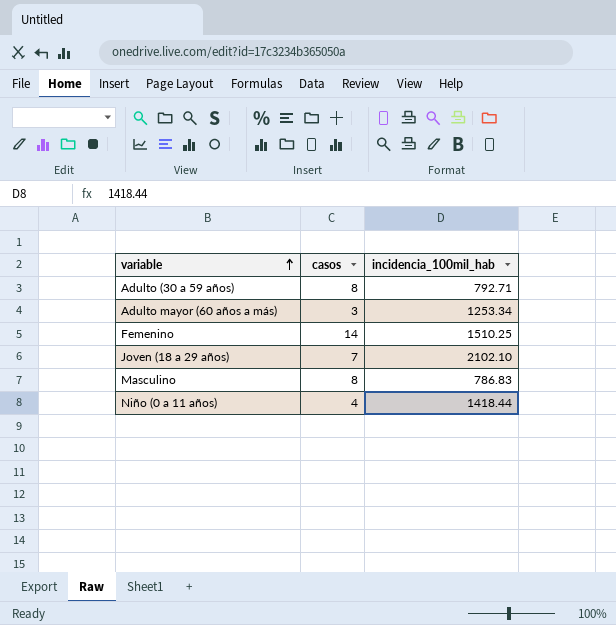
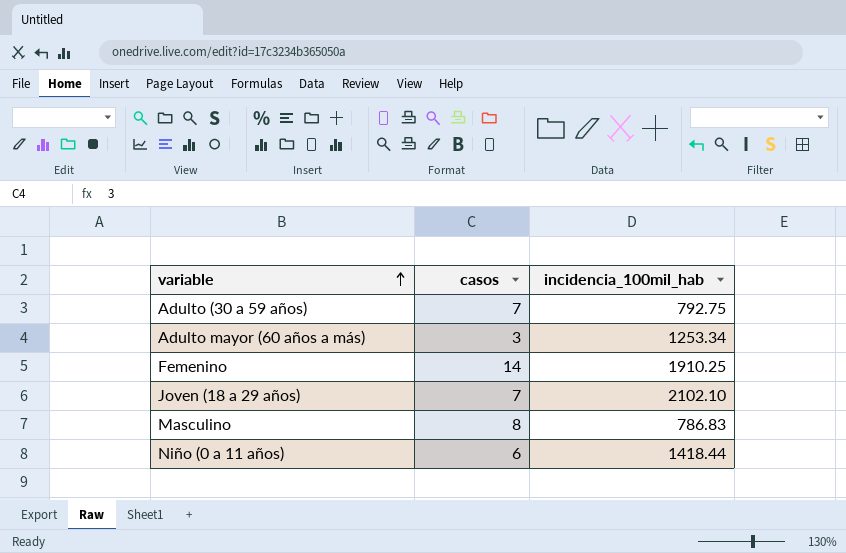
Adulto (30 a 59 años) | casos: 8 -> 7
Adulto (30 a 59 años) | incidencia_100mil_hab: 792.71 -> 792.75
Femenino | incidencia_100mil_hab: 1510.25 -> 1910.25
Niño (0 a 11 años) | casos: 4 -> 6

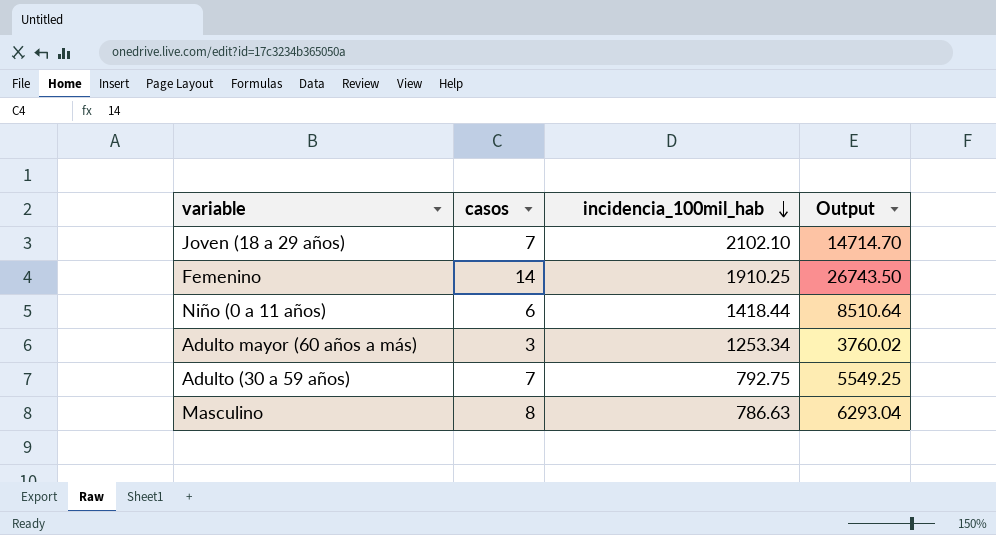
row order: variable ascending -> incidencia_100mil_hab descending
column Output | formula: none -> [casos] * [incidencia_100mil_hab]
Masculino | incidencia_100mil_hab: 786.83 -> 786.63

